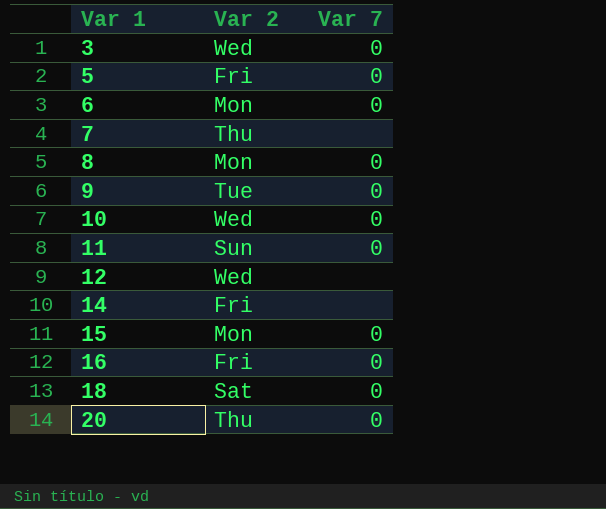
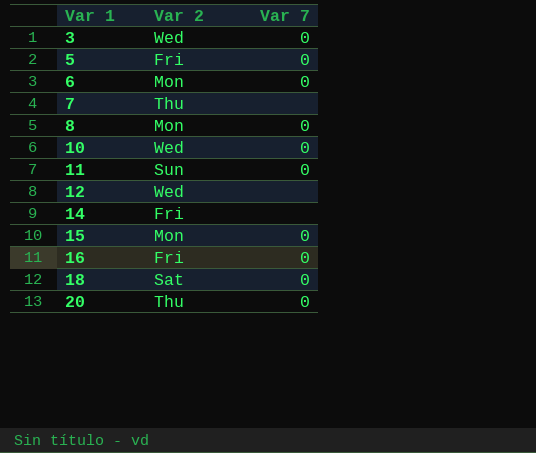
row 9: Tue | 0 -> none

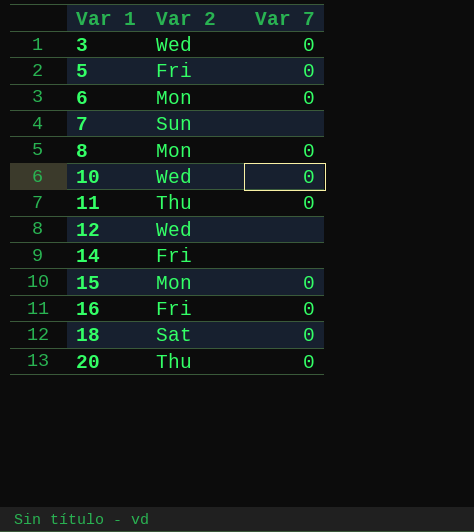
7 | Var 2: Thu -> Sun
11 | Var 2: Sun -> Thu

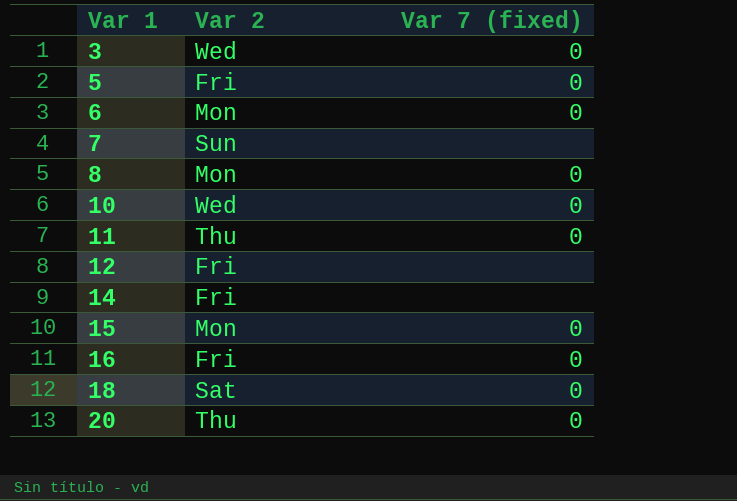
column name: Var 7 -> Var 7 (fixed)
12 | Var 2: Wed -> Fri

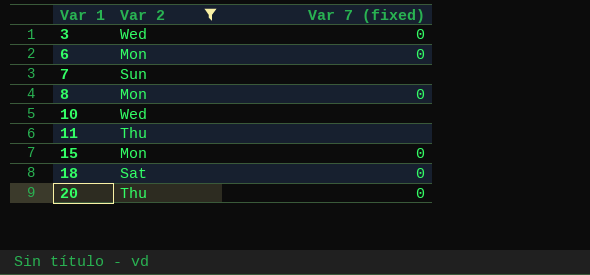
filter: none -> Var 2 != Fri
10 | Var 7 (fixed): 0 -> none
11 | Var 7 (fixed): 0 -> none

